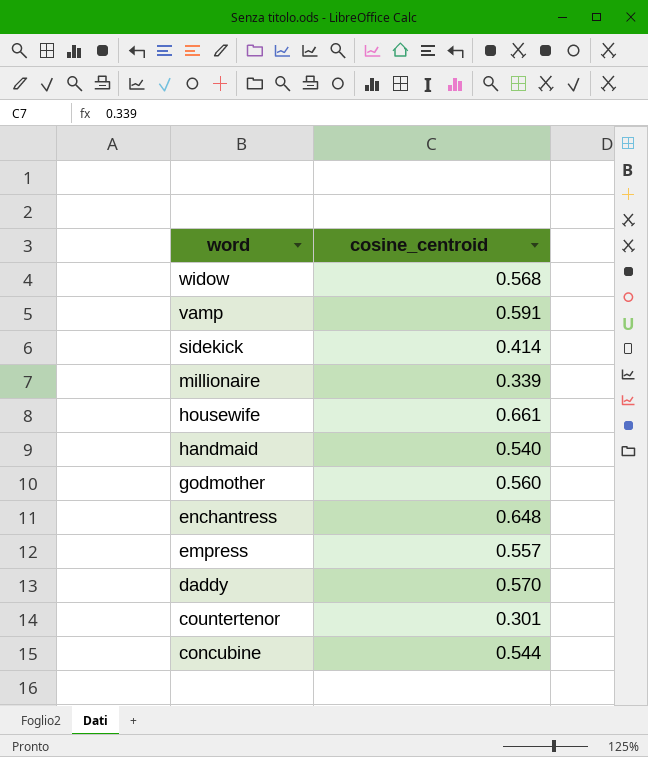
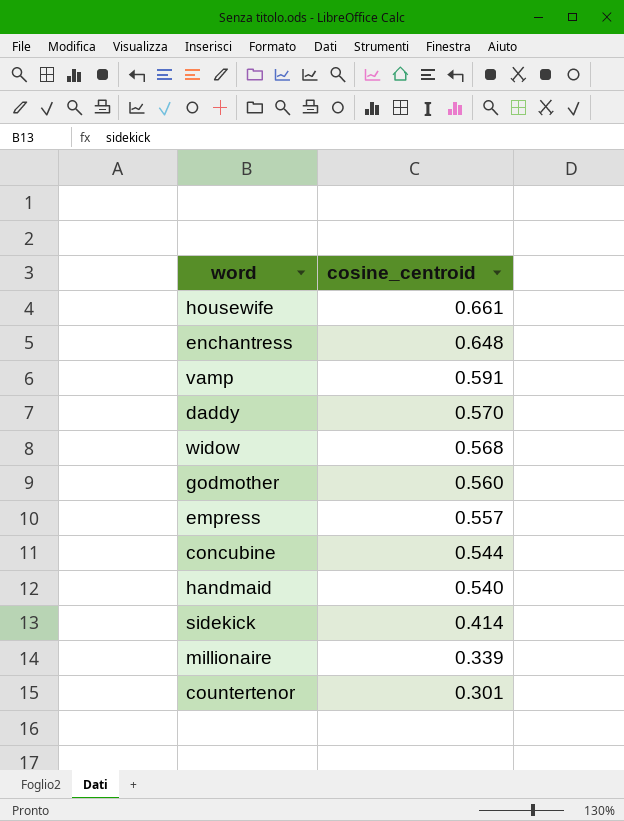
row order: word descending -> cosine_centroid descending

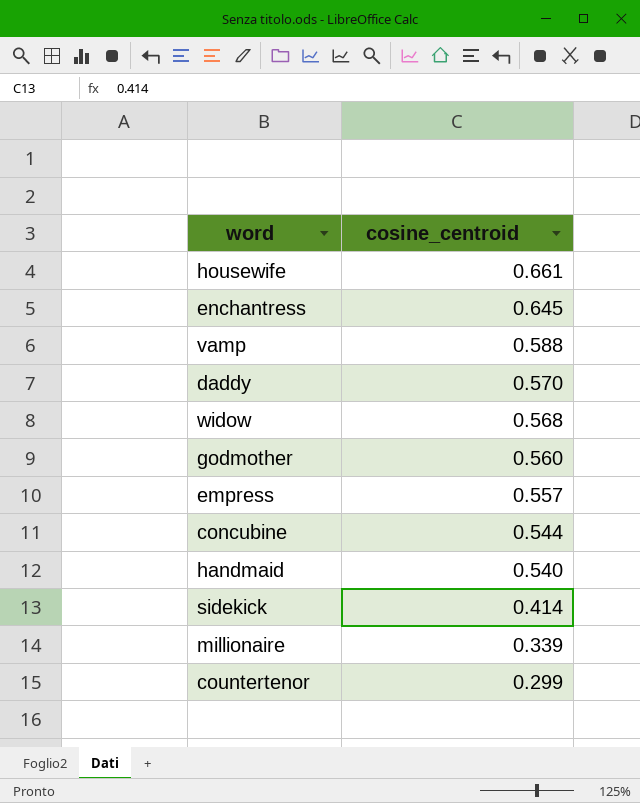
enchantress | cosine_centroid: 0.648 -> 0.645
vamp | cosine_centroid: 0.591 -> 0.588
countertenor | cosine_centroid: 0.301 -> 0.299

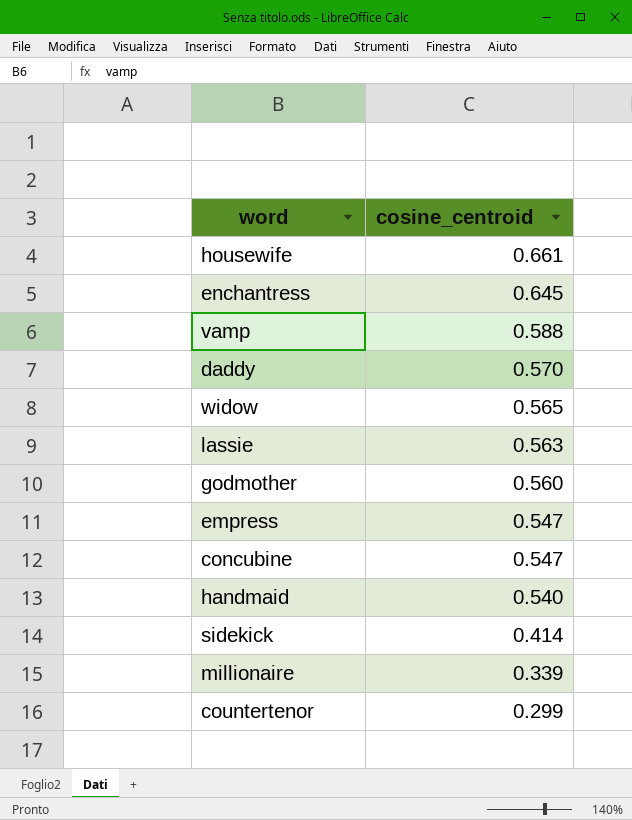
widow | cosine_centroid: 0.568 -> 0.565
row lassie: none -> 0.563
empress | cosine_centroid: 0.557 -> 0.547
concubine | cosine_centroid: 0.544 -> 0.547

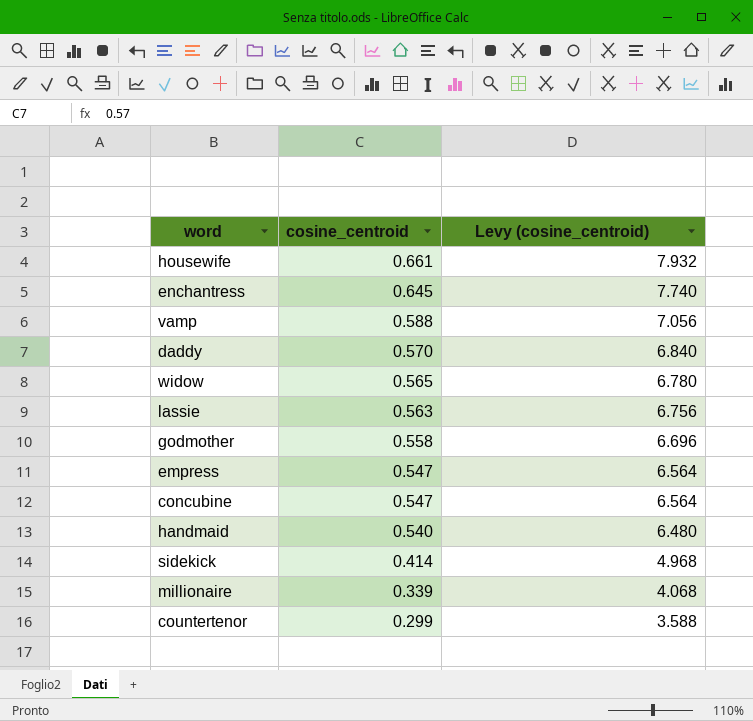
column Levy (cosine_centroid) | formula: none -> [cosine_centroid] * 12
godmother | cosine_centroid: 0.560 -> 0.558

